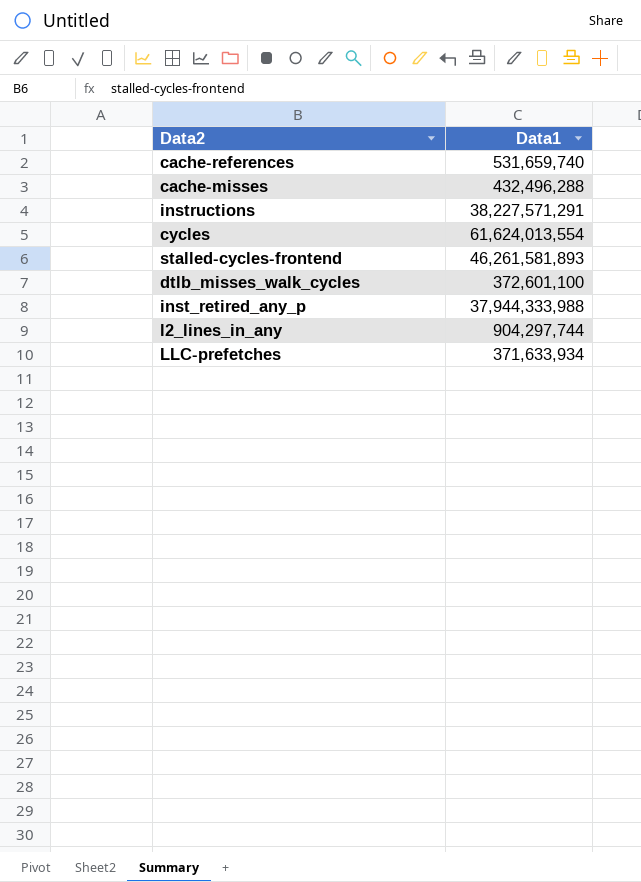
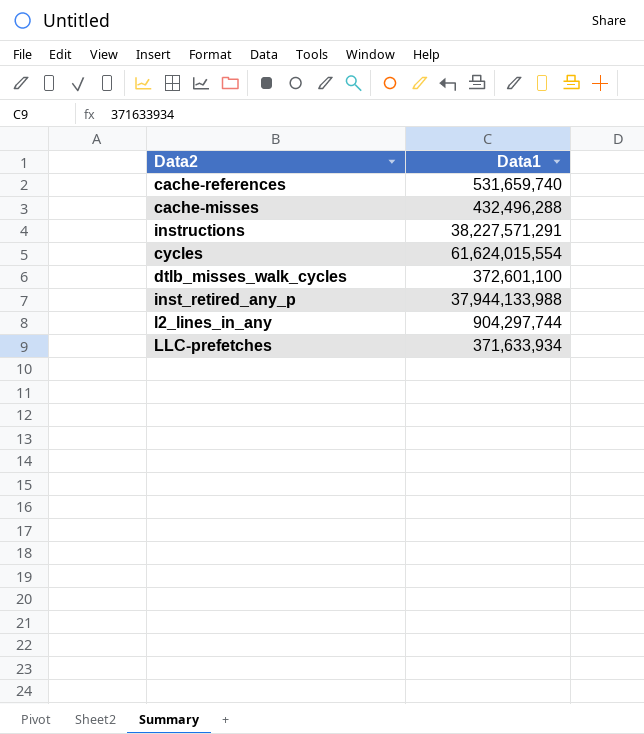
row stalled-cycles-frontend: 46,261,581,893 -> none
cycles | Data1: 61,624,013,554 -> 61,624,015,554
inst_retired_any_p | Data1: 37,944,333,988 -> 37,944,133,988

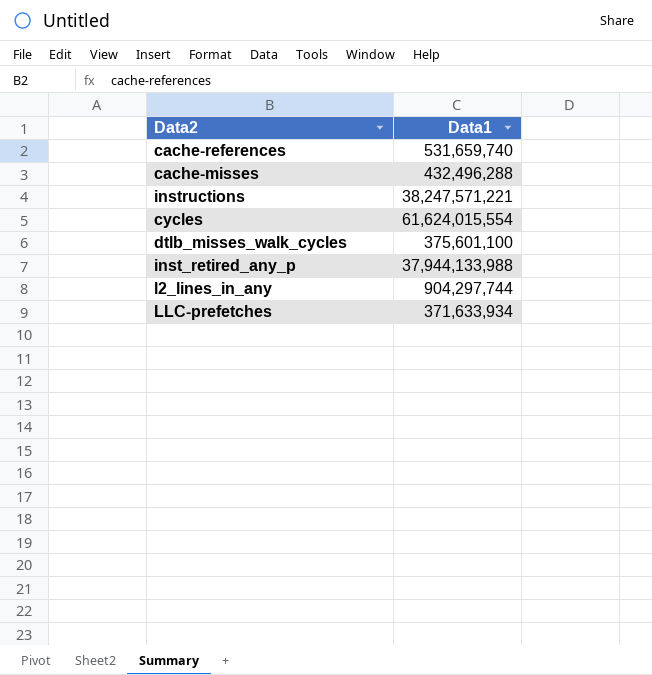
instructions | Data1: 38,227,571,291 -> 38,247,571,221
dtlb_misses_walk_cycles | Data1: 372,601,100 -> 375,601,100

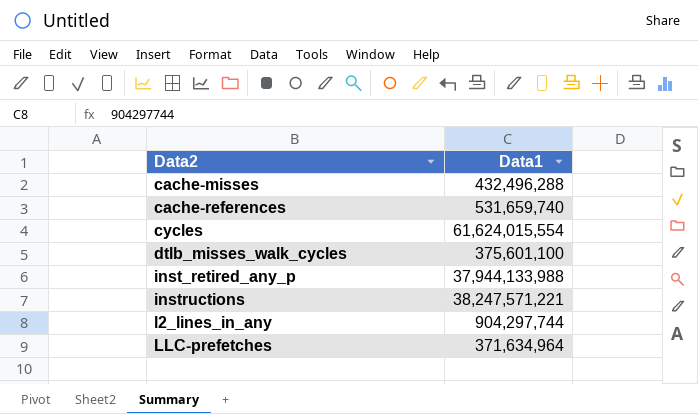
row order: none -> Data2 ascending
LLC-prefetches | Data1: 371,633,934 -> 371,634,964

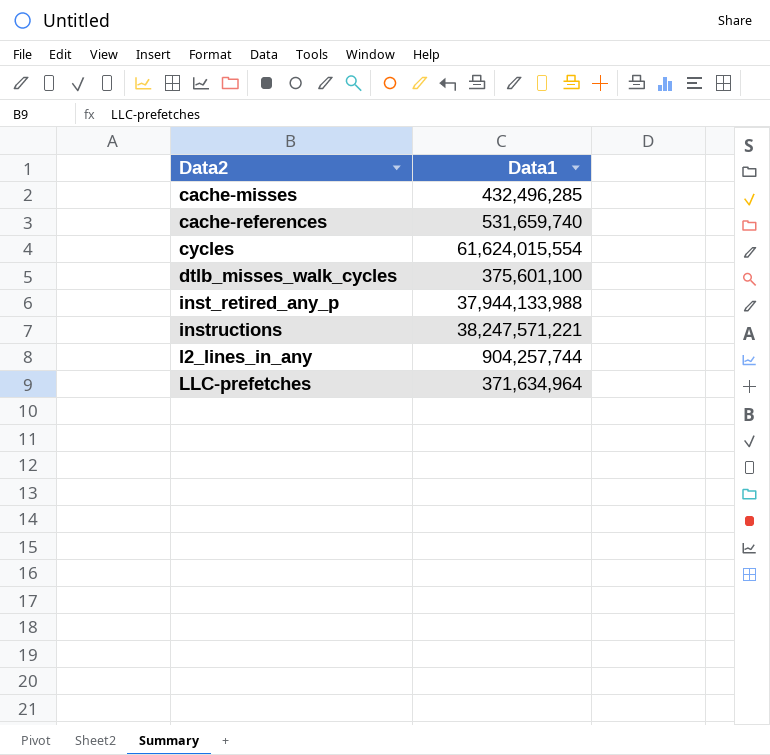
cache-misses | Data1: 432,496,288 -> 432,496,285
l2_lines_in_any | Data1: 904,297,744 -> 904,257,744

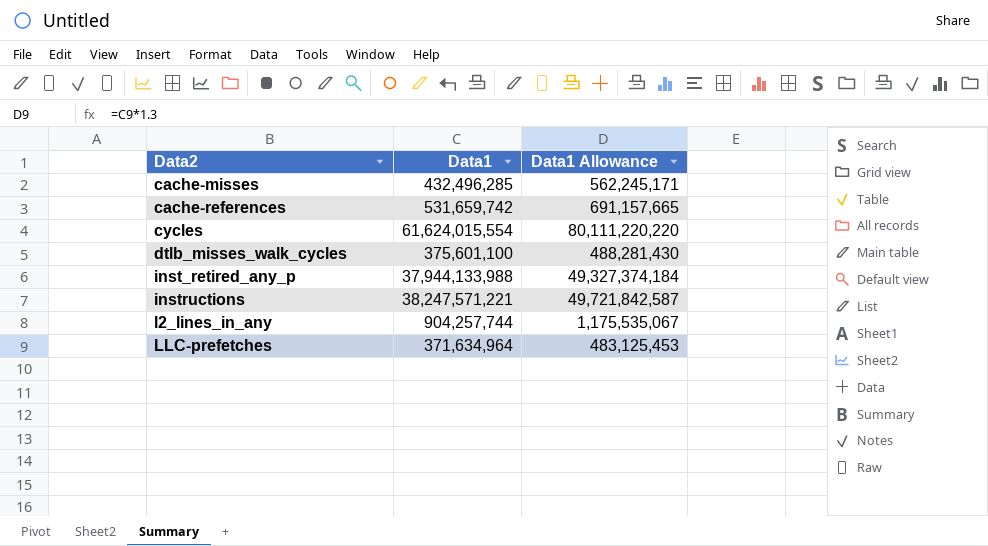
column Data1 Allowance | formula: none -> [Data1] * 1.3
cache-references | Data1: 531,659,740 -> 531,659,742

